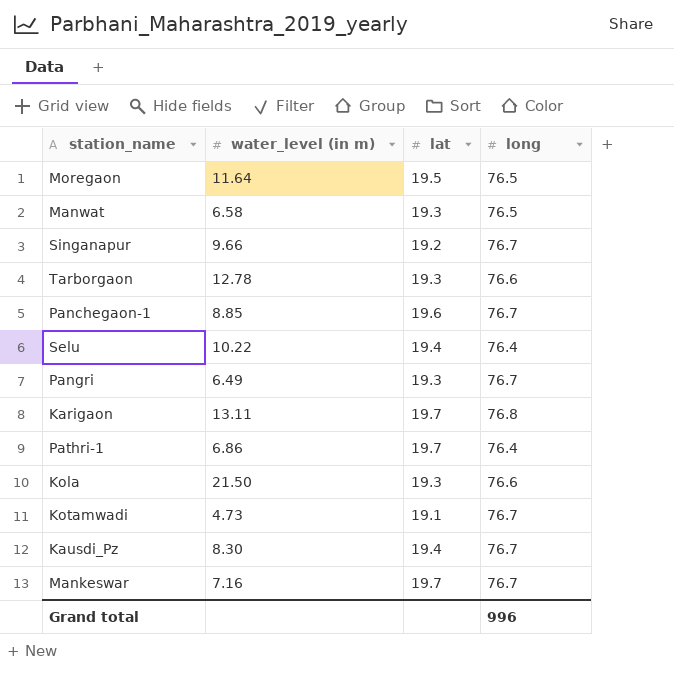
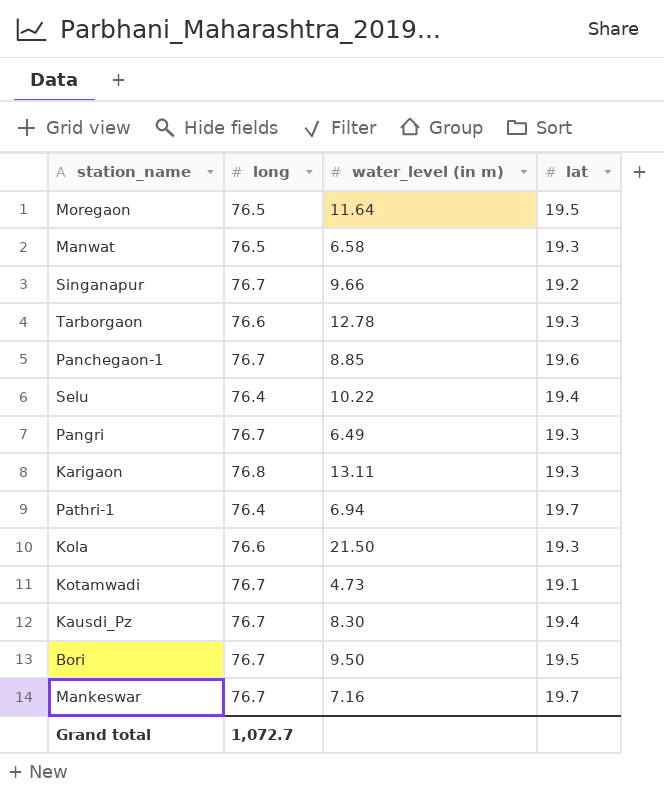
column long | position: 4 -> 2
Karigaon | lat: 19.7 -> 19.3
Pathri-1 | water_level (in m): 6.86 -> 6.94
row Bori: none -> 76.7 | 9.50 | 19.5
Grand total | long: 996 -> 1,072.7

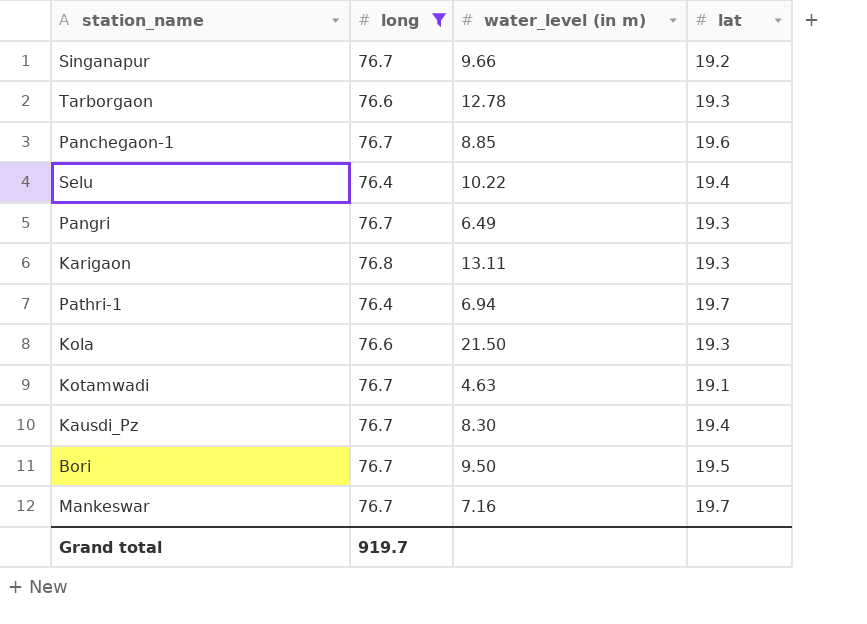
filter: none -> long != 76.5
Kotamwadi | water_level (in m): 4.73 -> 4.63
Grand total | long: 1,072.7 -> 919.7

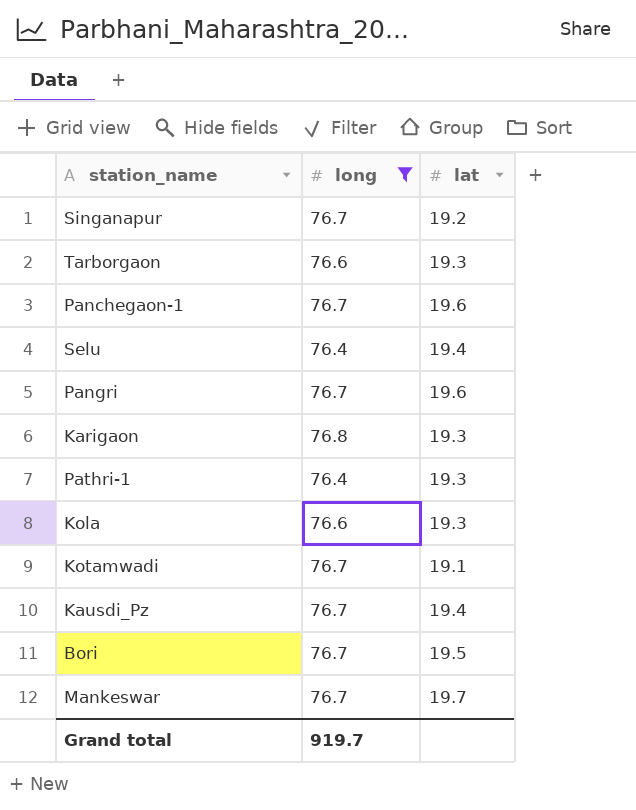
column water_level (in m) | position: 3 -> none
Pangri | lat: 19.3 -> 19.6
Pathri-1 | lat: 19.7 -> 19.3

